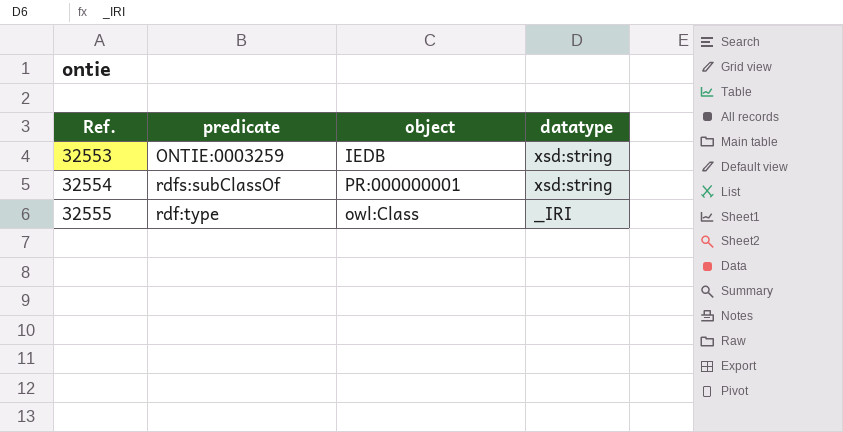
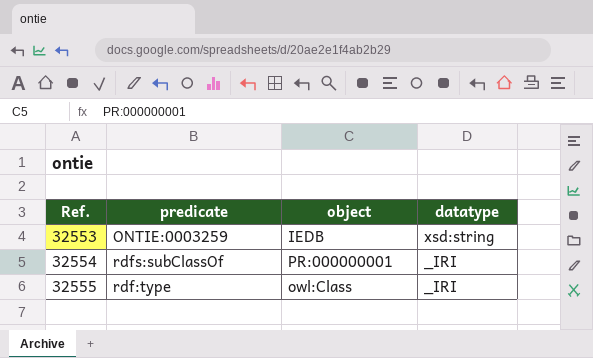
32554 | datatype: xsd:string -> _IRI

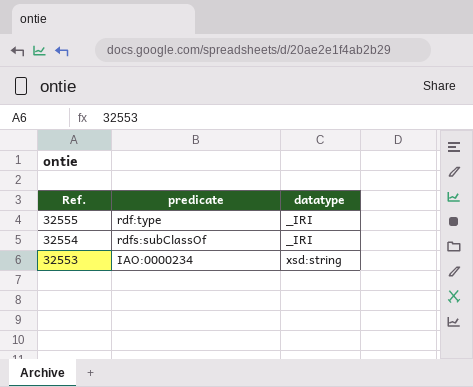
row order: Ref. ascending -> Ref. descending
column object | position: 3 -> none
32553 | predicate: ONTIE:0003259 -> IAO:0000234

